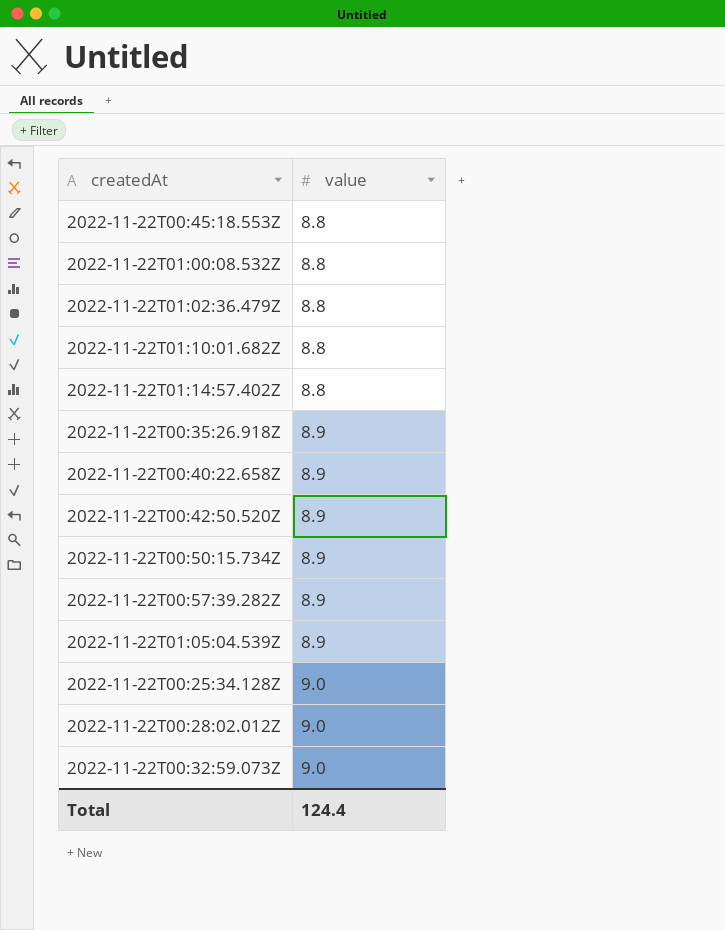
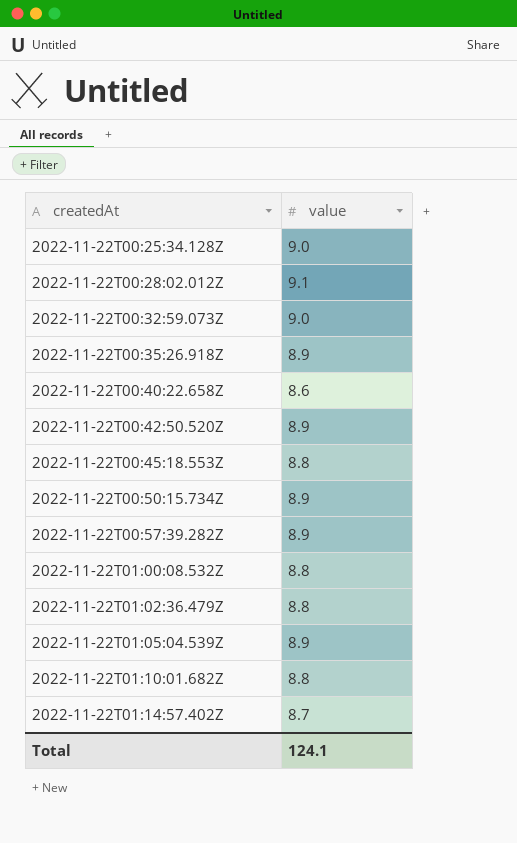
row order: value ascending -> createdAt ascending
2022-11-22T00:28:02.012Z | value: 9.0 -> 9.1
2022-11-22T00:40:22.658Z | value: 8.9 -> 8.6
2022-11-22T01:14:57.402Z | value: 8.8 -> 8.7
Total | value: 124.4 -> 124.1

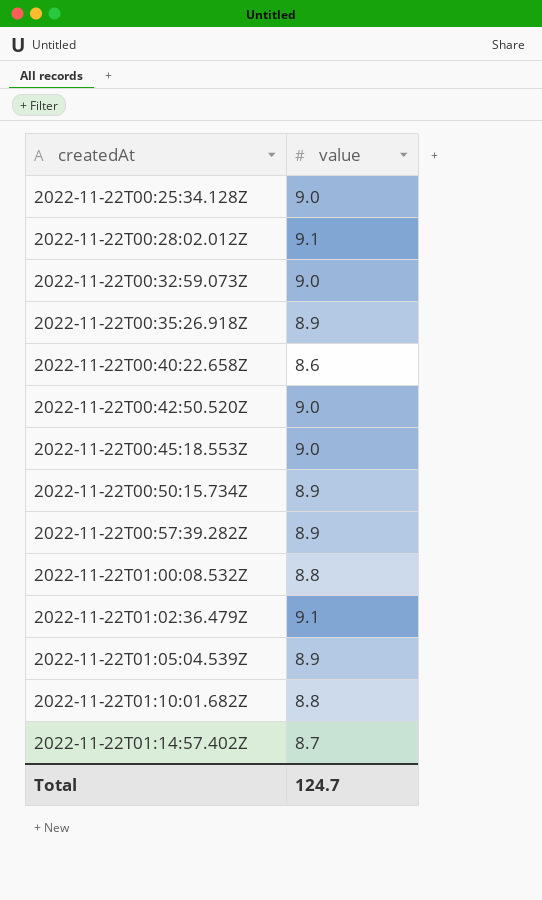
2022-11-22T00:42:50.520Z | value: 8.9 -> 9.0
2022-11-22T00:45:18.553Z | value: 8.8 -> 9.0
2022-11-22T01:02:36.479Z | value: 8.8 -> 9.1
Total | value: 124.1 -> 124.7

